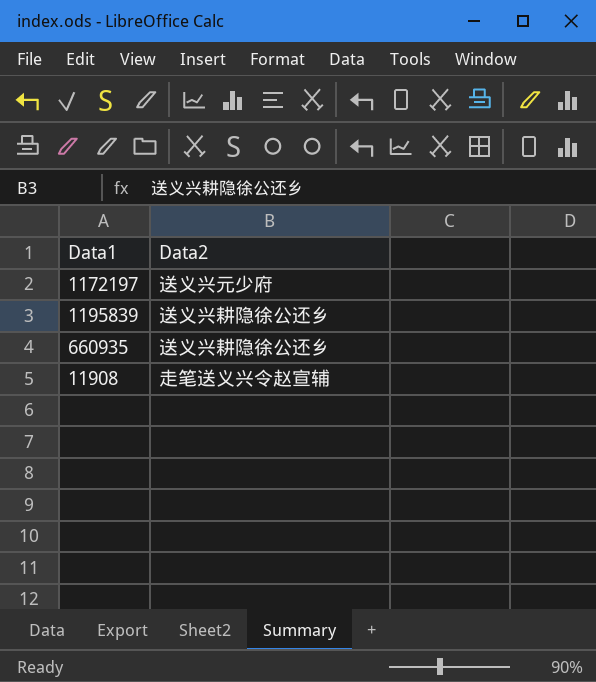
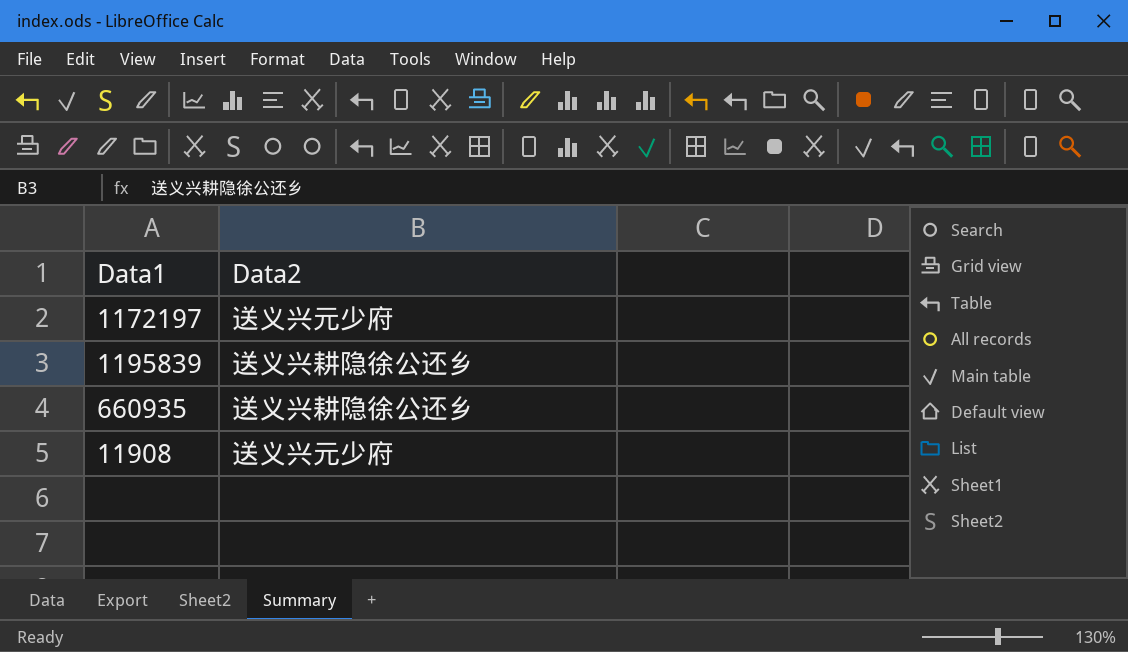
11908 | Data2: 走笔送义兴令赵宣辅 -> 送义兴元少府

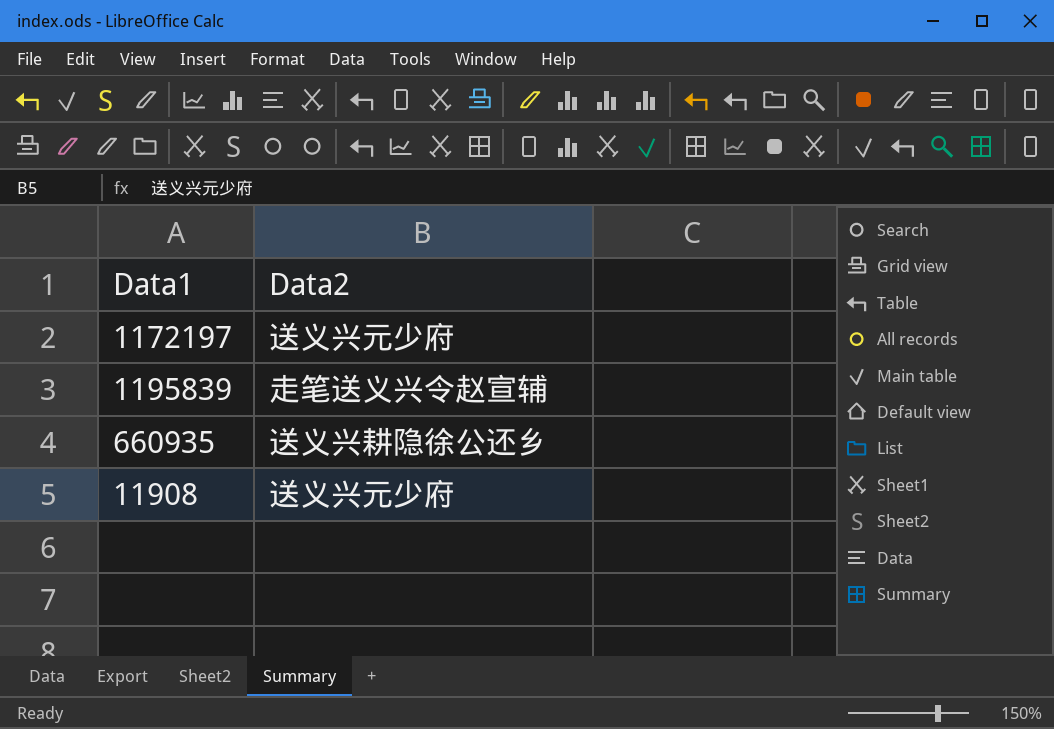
1195839 | Data2: 送义兴耕隐徐公还乡 -> 走笔送义兴令赵宣辅

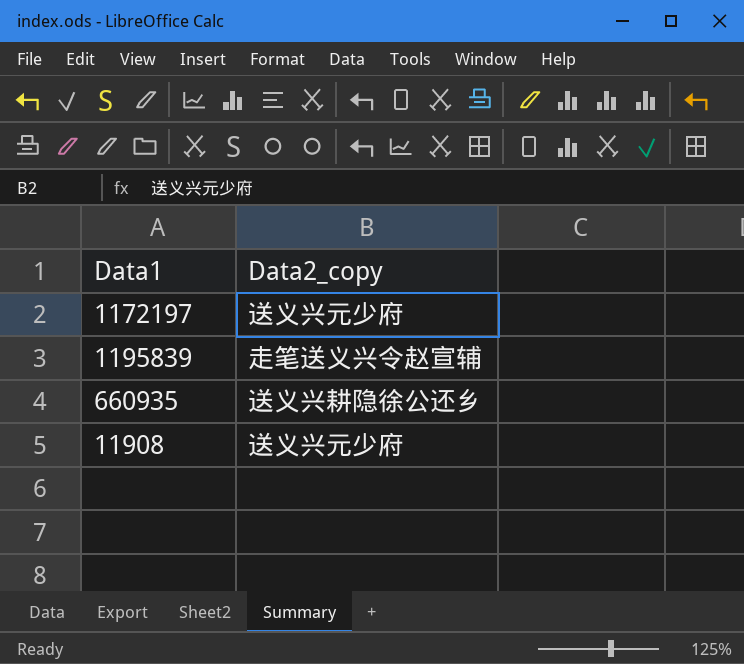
column name: Data2 -> Data2_copy

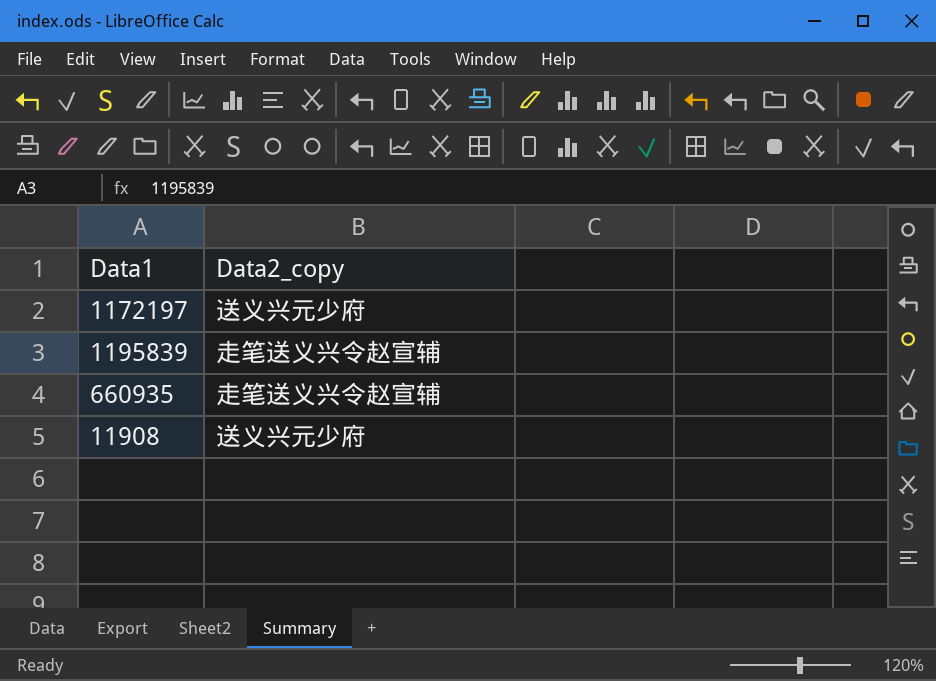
660935 | Data2_copy: 送义兴耕隐徐公还乡 -> 走笔送义兴令赵宣辅

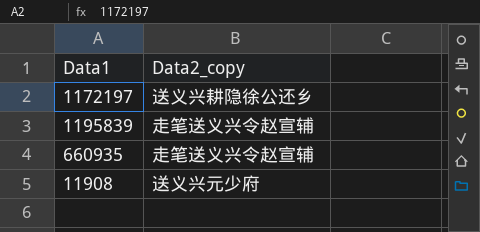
1172197 | Data2_copy: 送义兴元少府 -> 送义兴耕隐徐公还乡

